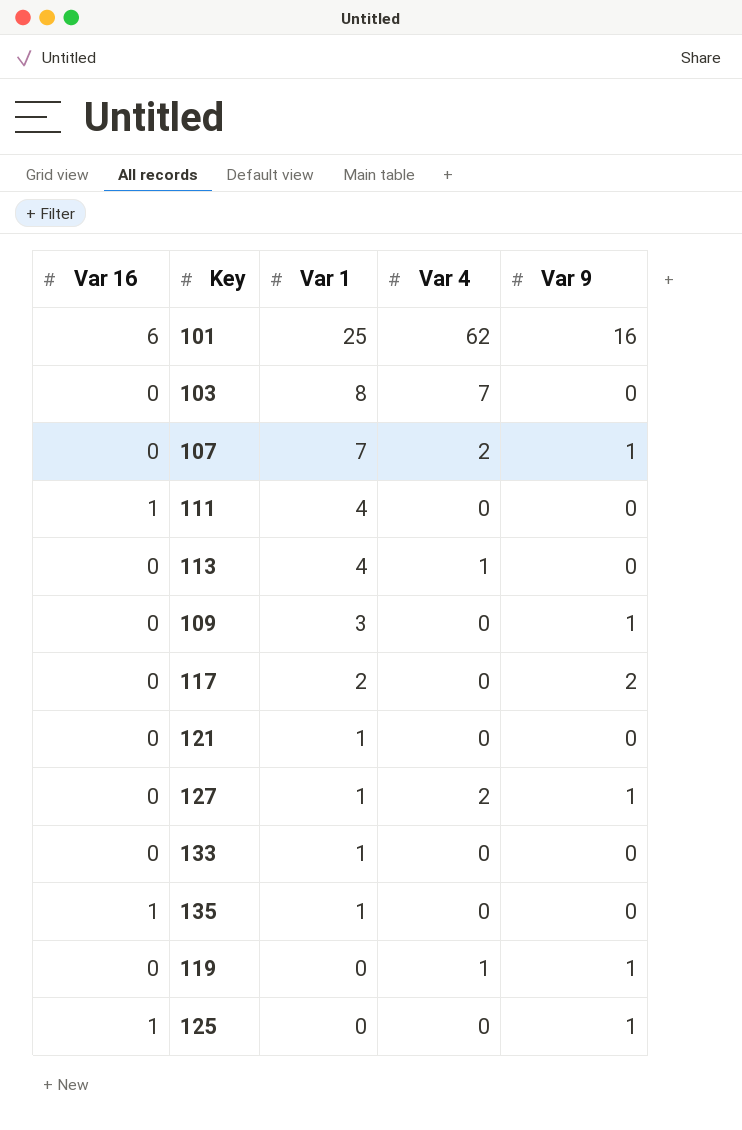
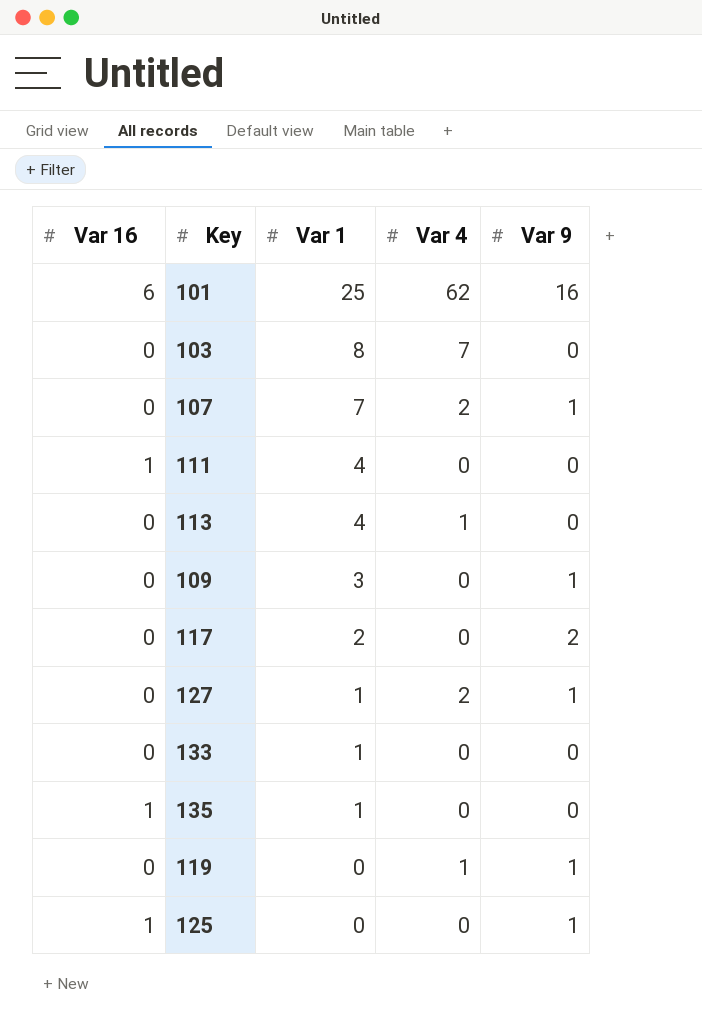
row 121: 0 | 1 | 0 | 0 -> none

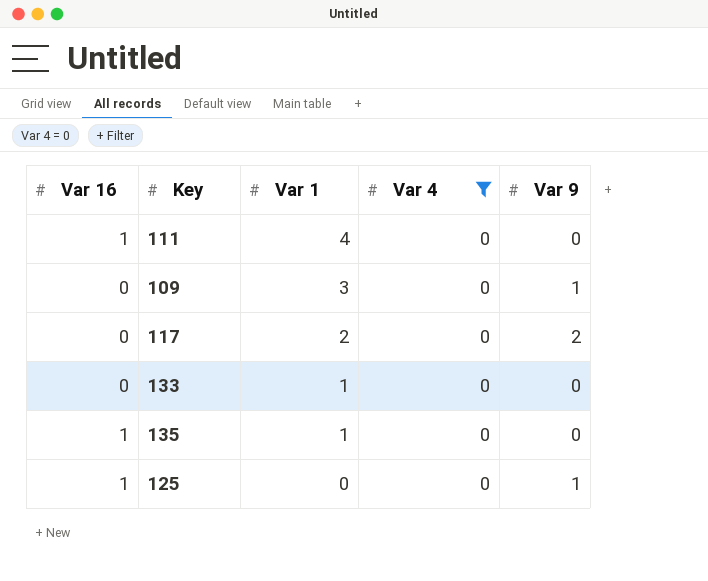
filter: none -> Var 4 = 0

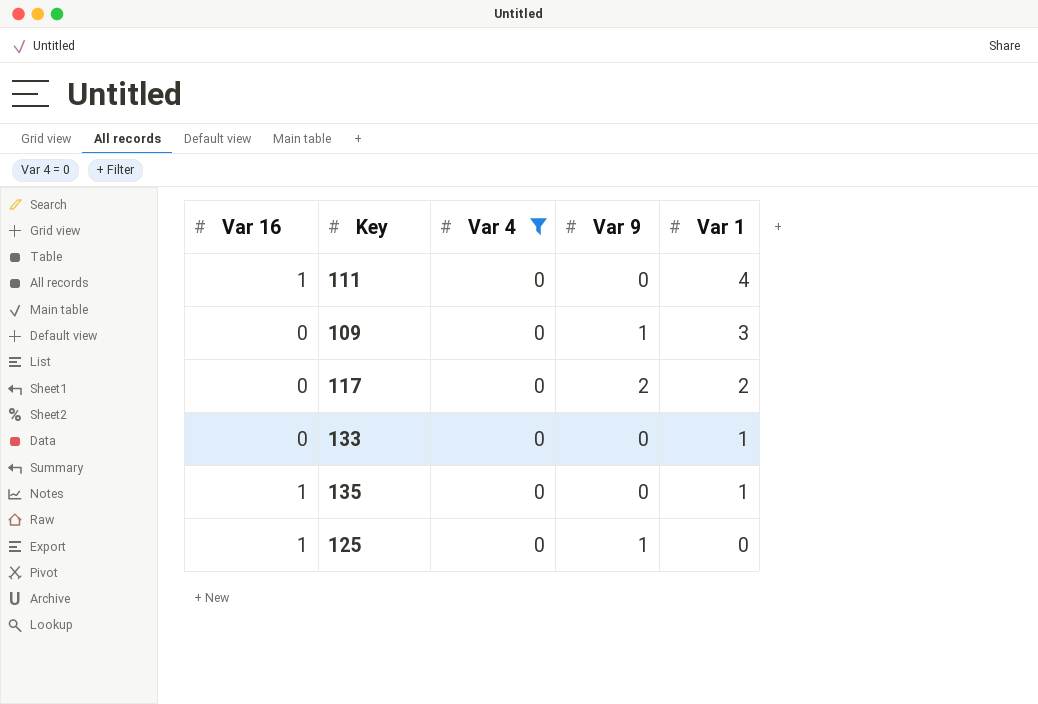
column Var 1 | position: 3 -> 5

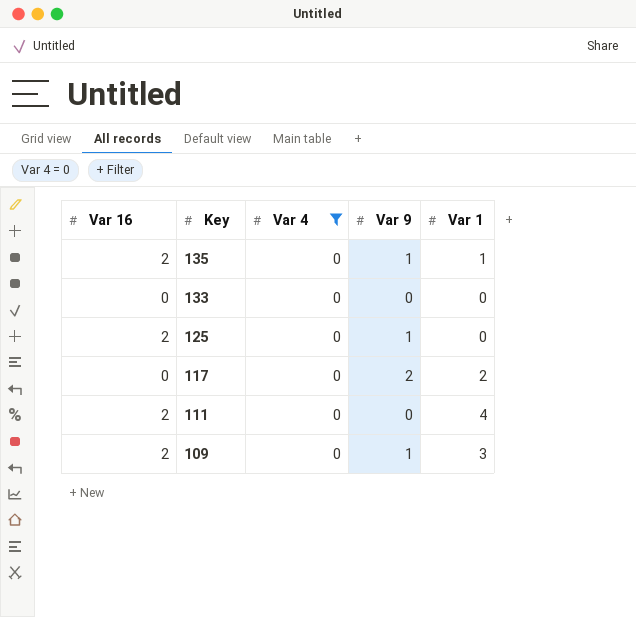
row order: Var 1 descending -> Key descending
135 | Var 16: 1 -> 2
135 | Var 9: 0 -> 1
133 | Var 1: 1 -> 0
125 | Var 16: 1 -> 2
111 | Var 16: 1 -> 2
109 | Var 16: 0 -> 2

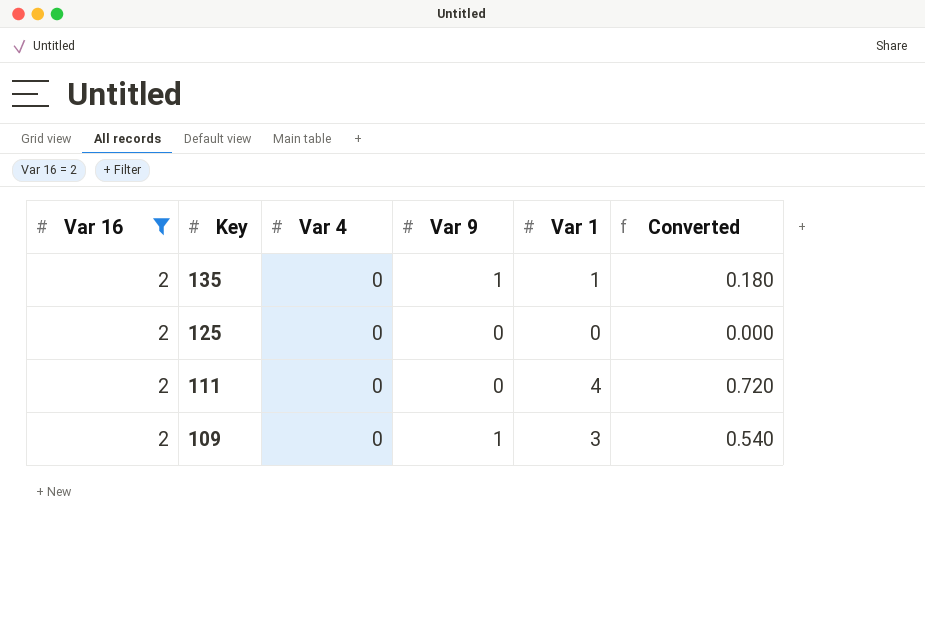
filter: Var 4 = 0 -> Var 16 = 2
column Converted | formula: none -> [Var 1] * 0.18
125 | Var 9: 1 -> 0

